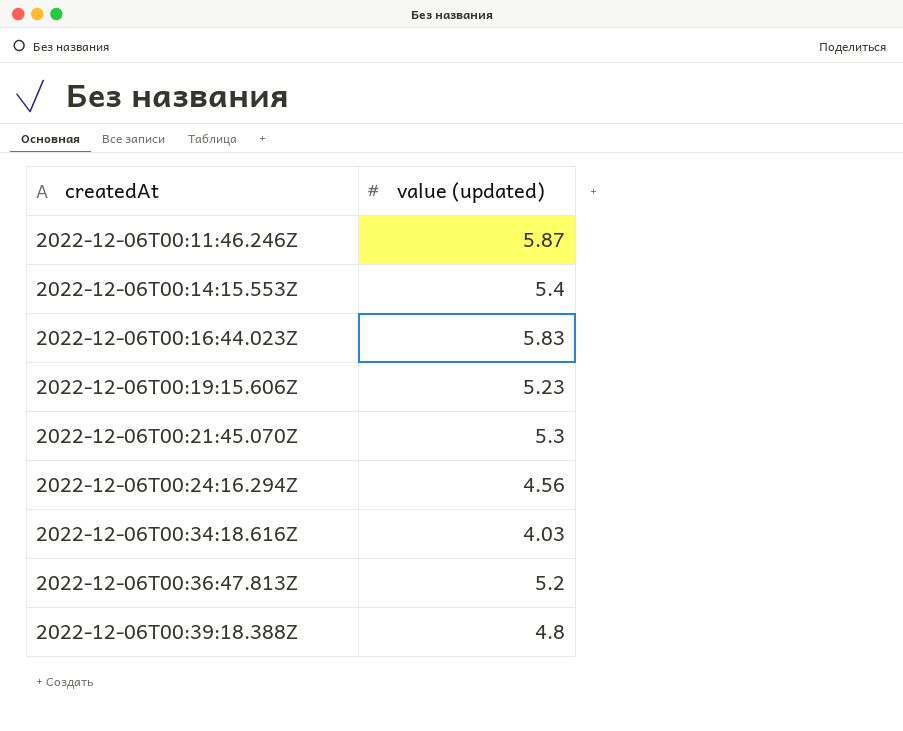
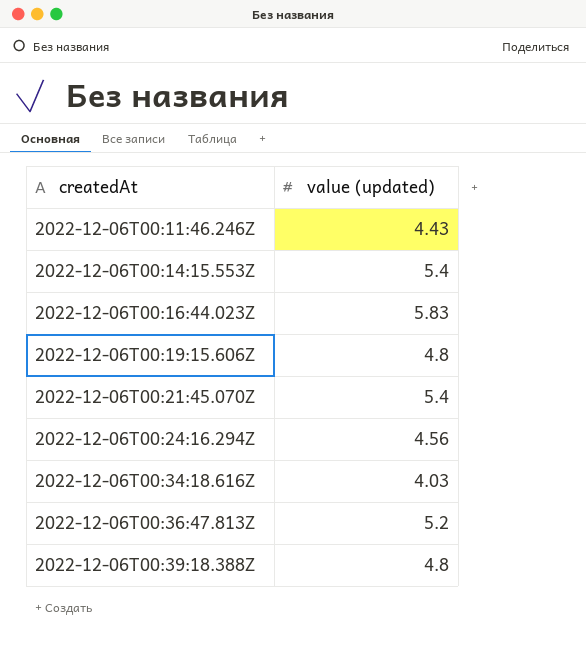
2022-12-06T00:11:46.246Z | value (updated): 5.87 -> 4.43
2022-12-06T00:19:15.606Z | value (updated): 5.23 -> 4.8
2022-12-06T00:21:45.070Z | value (updated): 5.3 -> 5.4

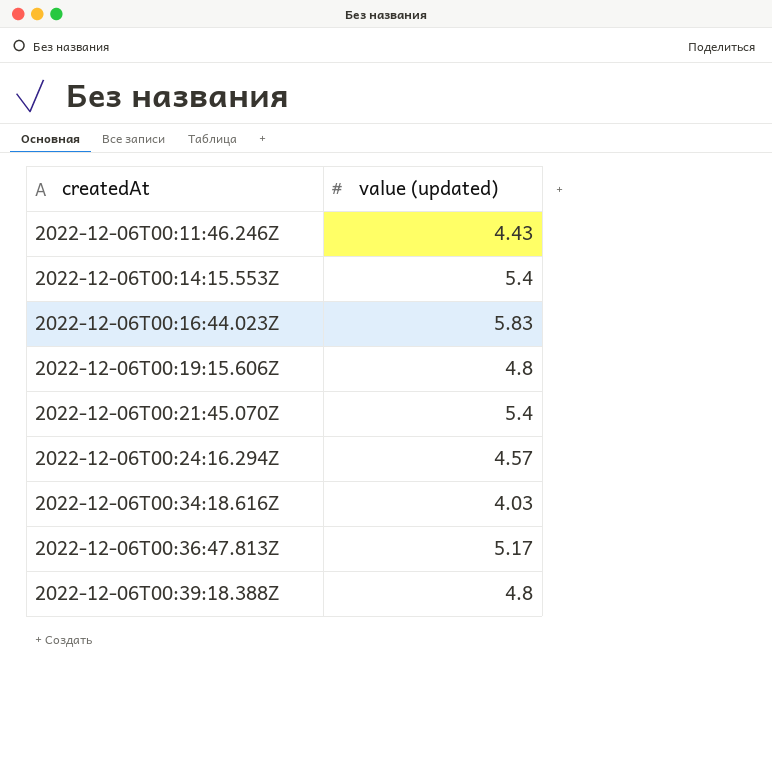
2022-12-06T00:24:16.294Z | value (updated): 4.56 -> 4.57
2022-12-06T00:36:47.813Z | value (updated): 5.2 -> 5.17

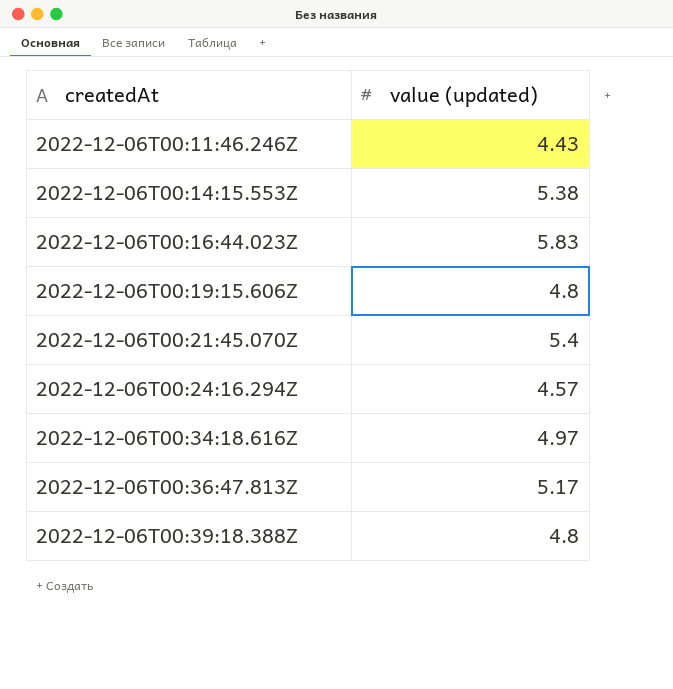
2022-12-06T00:14:15.553Z | value (updated): 5.4 -> 5.38
2022-12-06T00:34:18.616Z | value (updated): 4.03 -> 4.97

